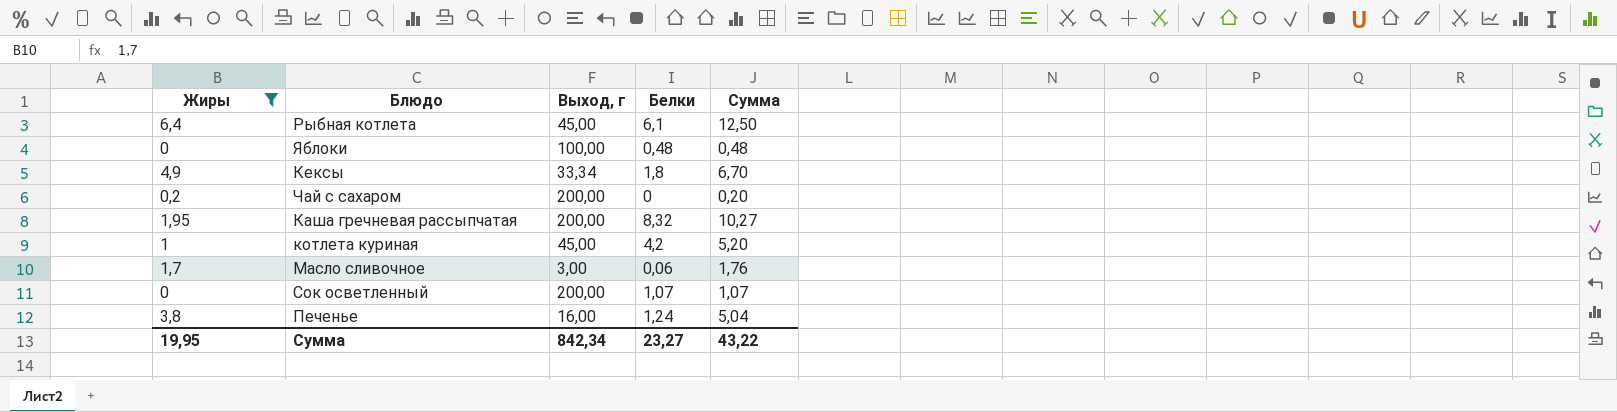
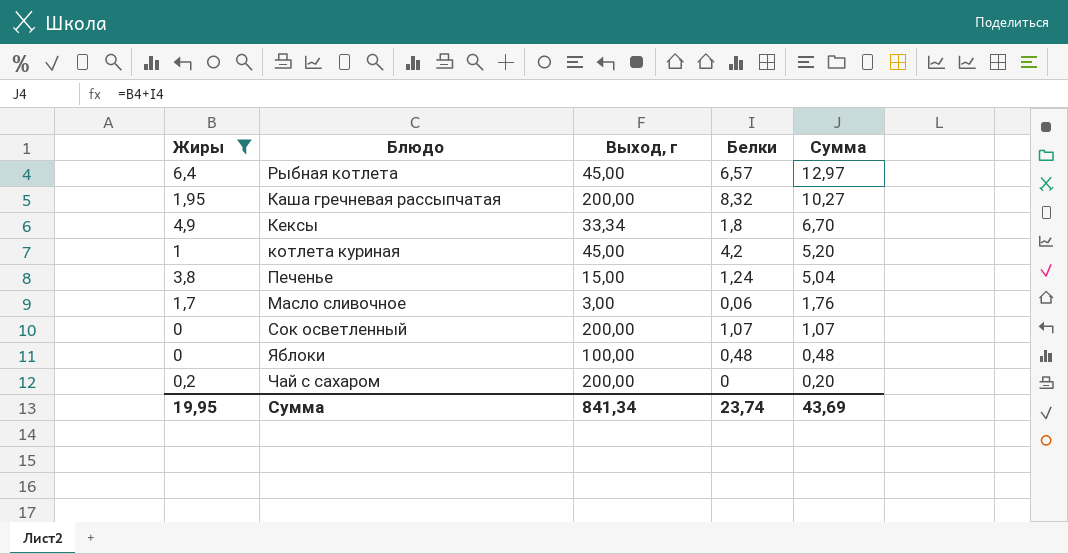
row order: none -> Сумма descending
Рыбная котлета | Белки: 6,1 -> 6,57
Рыбная котлета | Сумма: 12,50 -> 12,97
Печенье | Выход, г: 16,00 -> 15,00
Сумма | Выход, г: 842,34 -> 841,34
Сумма | Белки: 23,27 -> 23,74
Сумма | Сумма: 43,22 -> 43,69

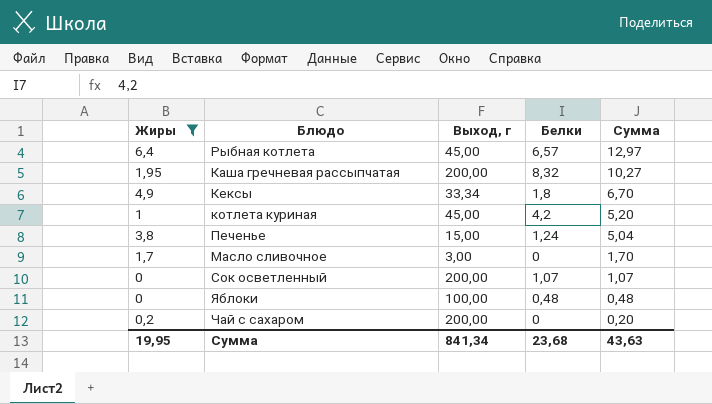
Масло сливочное | Белки: 0,06 -> 0
Масло сливочное | Сумма: 1,76 -> 1,70
Сумма | Белки: 23,74 -> 23,68
Сумма | Сумма: 43,69 -> 43,63

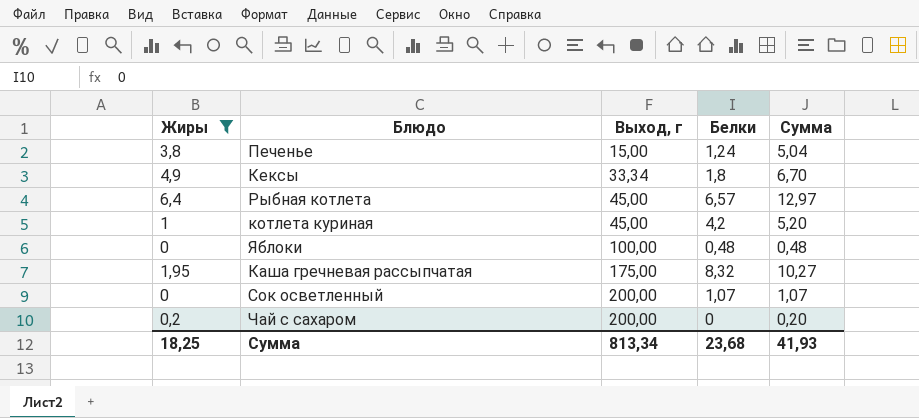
row order: Сумма descending -> Выход, г ascending
row Масло сливочное: 1,7 | 3,00 | 0 | 1,70 -> none
Каша гречневая рассыпчатая | Выход, г: 200,00 -> 175,00
Сумма | Жиры: 19,95 -> 18,25
Сумма | Выход, г: 841,34 -> 813,34
Сумма | Сумма: 43,63 -> 41,93

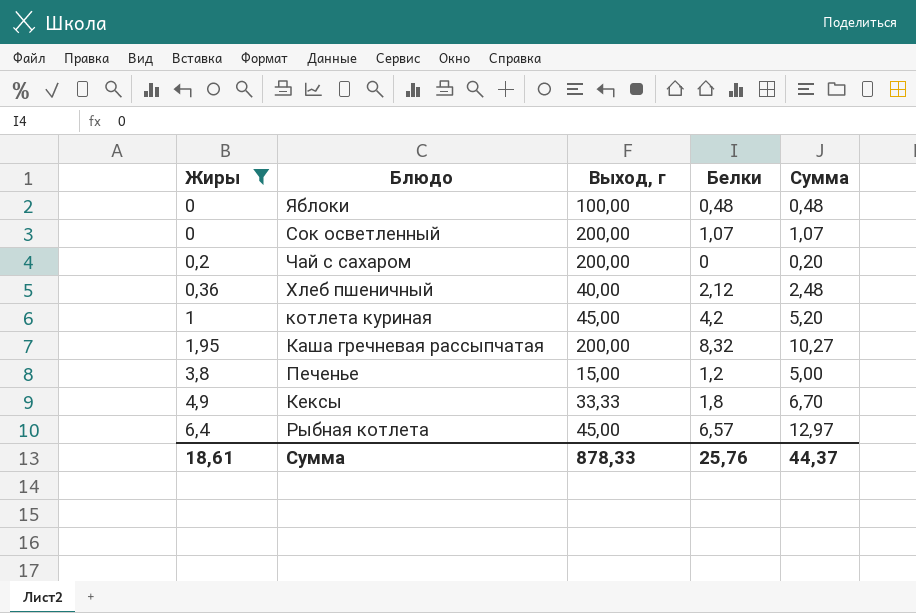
row order: Выход, г ascending -> Жиры ascending
row Хлеб пшеничный: none -> 0,36 | 40,00 | 2,12 | 2,48
Каша гречневая рассыпчатая | Выход, г: 175,00 -> 200,00
Печенье | Белки: 1,24 -> 1,2
Печенье | Сумма: 5,04 -> 5,00
Кексы | Выход, г: 33,34 -> 33,33
Сумма | Жиры: 18,25 -> 18,61
Сумма | Выход, г: 813,34 -> 878,33
Сумма | Белки: 23,68 -> 25,76
Сумма | Сумма: 41,93 -> 44,37

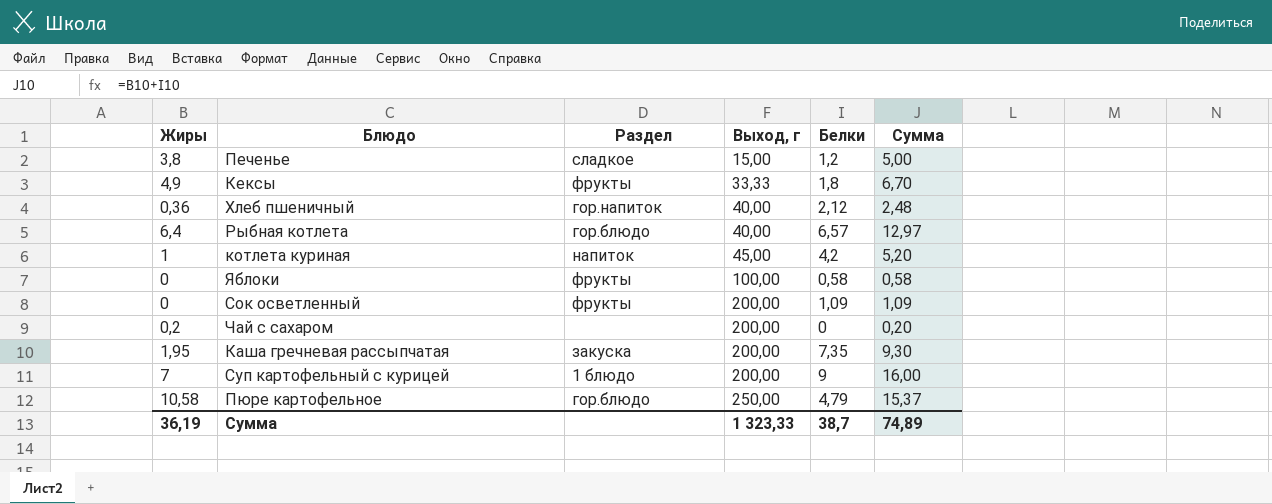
filter: Жиры <= 6,4 -> none
row order: Жиры ascending -> Выход, г ascending
column Раздел | position: none -> 3
Рыбная котлета | Выход, г: 45,00 -> 40,00
Яблоки | Белки: 0,48 -> 0,58
Яблоки | Сумма: 0,48 -> 0,58
Сок осветленный | Белки: 1,07 -> 1,09
Сок осветленный | Сумма: 1,07 -> 1,09
Каша гречневая рассыпчатая | Белки: 8,32 -> 7,35
Каша гречневая рассыпчатая | Сумма: 10,27 -> 9,30
Сумма | Жиры: 18,61 -> 36,19
Сумма | Выход, г: 878,33 -> 1 323,33
Сумма | Белки: 25,76 -> 38,7
Сумма | Сумма: 44,37 -> 74,89

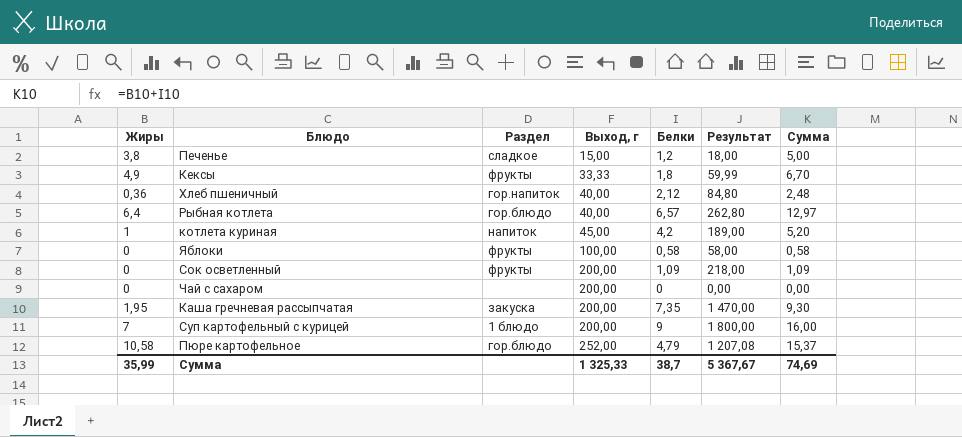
column Результат | formula: none -> [Выход, г] * [Белки]
Чай с сахаром | Жиры: 0,2 -> 0
Чай с сахаром | Сумма: 0,20 -> 0,00
Пюре картофельное | Выход, г: 250,00 -> 252,00
Сумма | Жиры: 36,19 -> 35,99
Сумма | Выход, г: 1 323,33 -> 1 325,33
Сумма | Сумма: 74,89 -> 74,69

